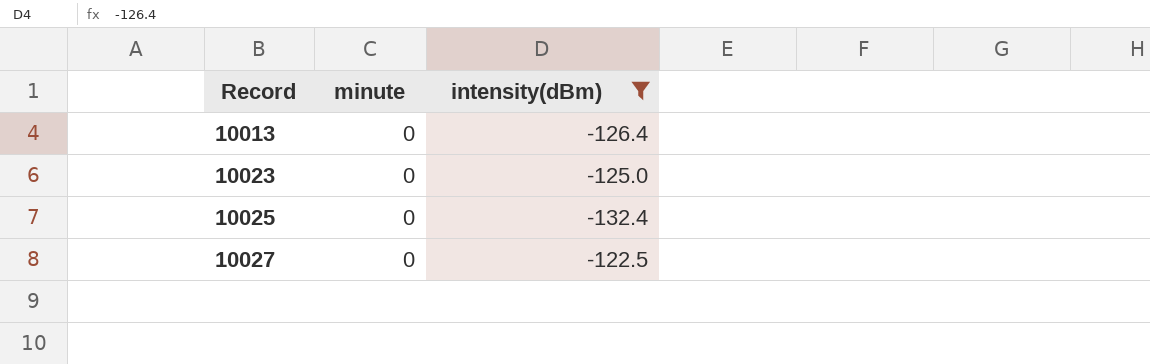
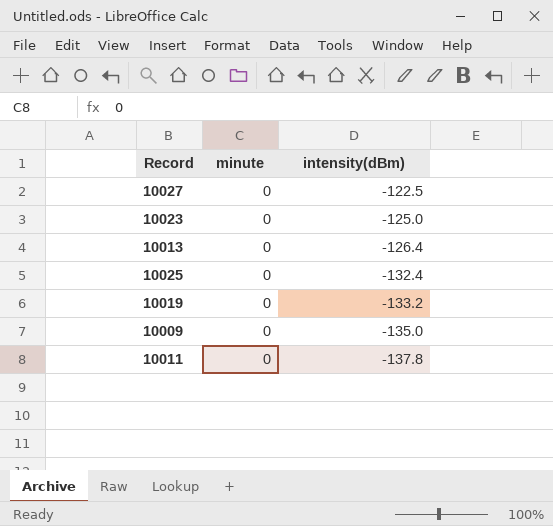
filter: intensity(dBm) >= -132.4 -> none
row order: Record ascending -> intensity(dBm) descending

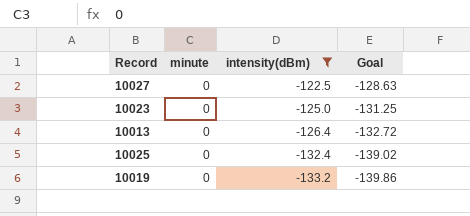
filter: none -> intensity(dBm) >= -133.2
column Goal | formula: none -> [intensity(dBm)] * 1.05

